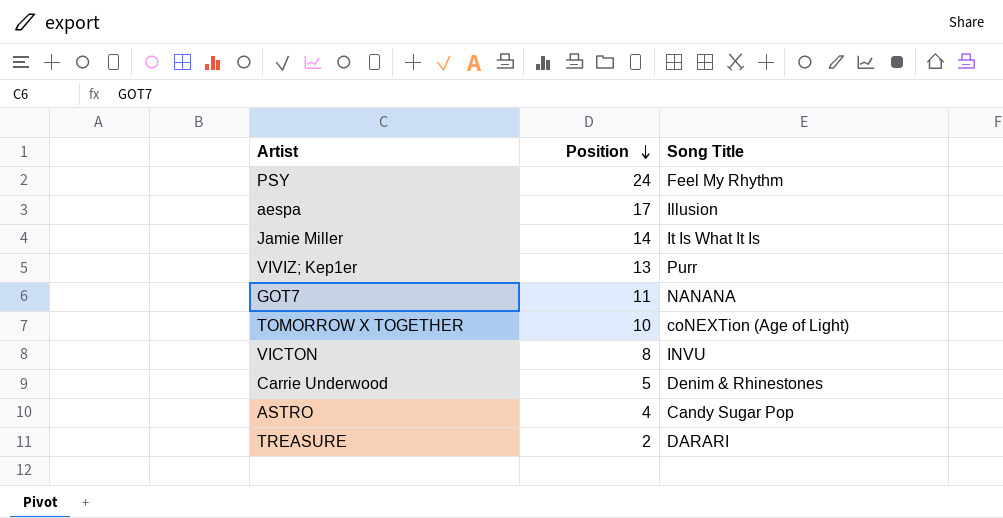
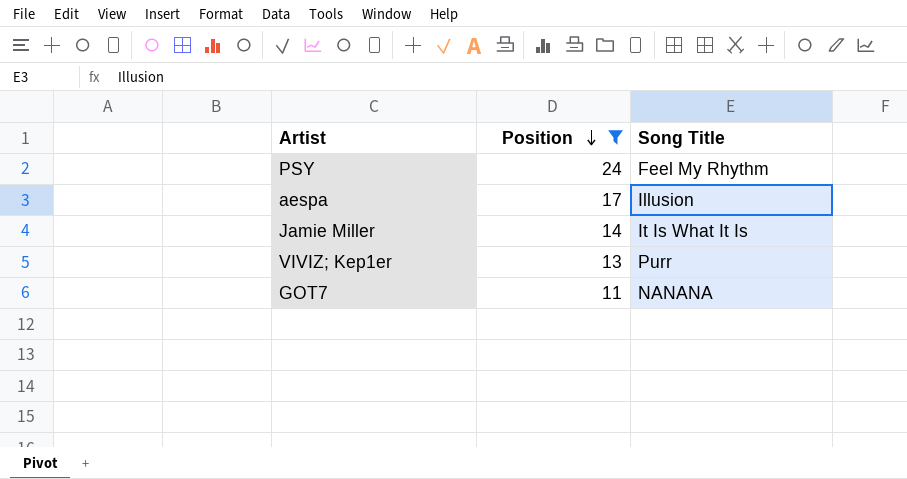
filter: none -> Position >= 11

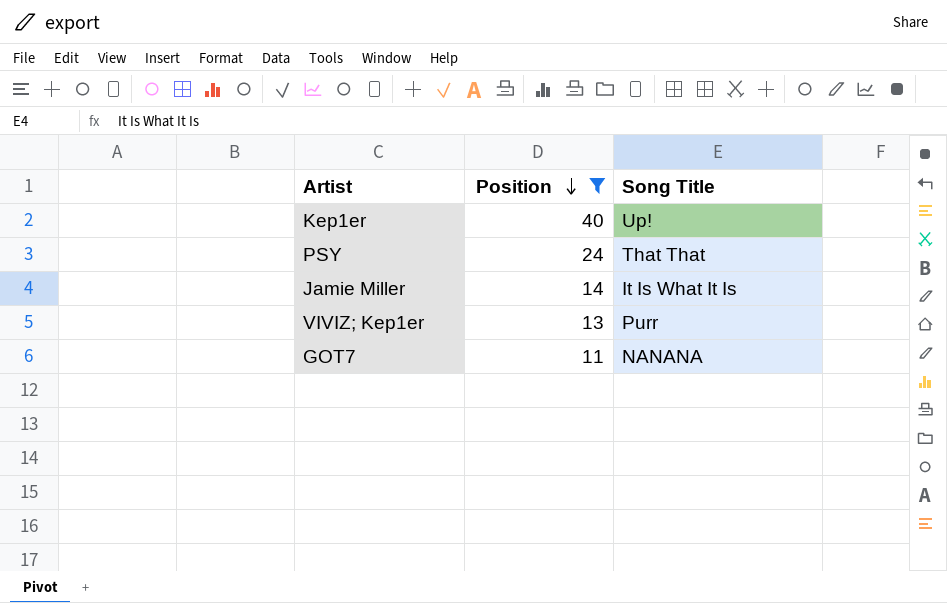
row aespa: 17 | Illusion -> none
row Kep1er: none -> 40 | Up!
PSY | Song Title: Feel My Rhythm -> That That

